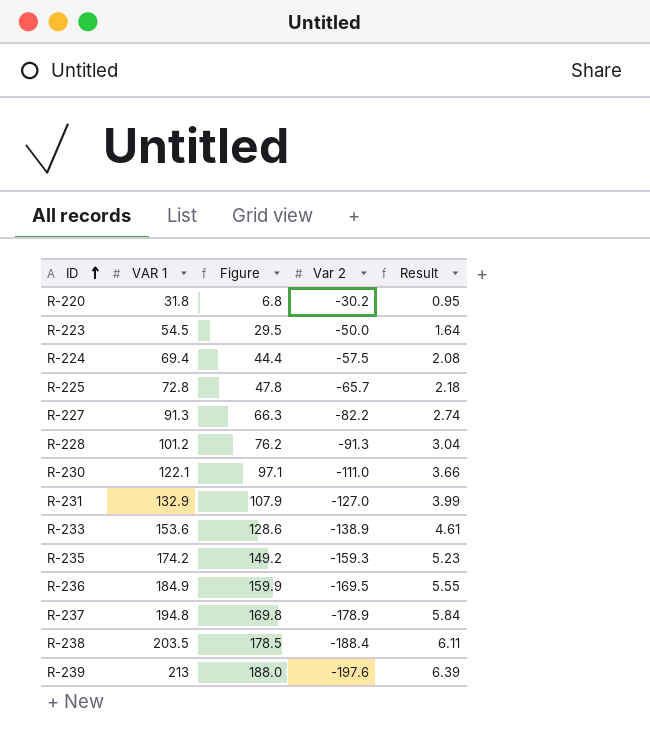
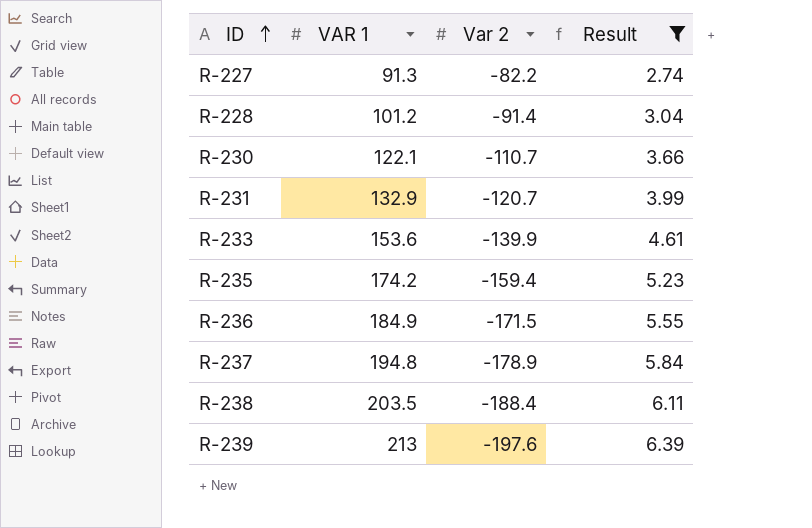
filter: none -> Result >= 2.74
column Figure | formula: [VAR 1] - 25 -> none
R-228 | Var 2: -91.3 -> -91.4
R-230 | Var 2: -111.0 -> -110.7
R-231 | Var 2: -127.0 -> -120.7
R-233 | Var 2: -138.9 -> -139.9
R-235 | Var 2: -159.3 -> -159.4
R-236 | Var 2: -169.5 -> -171.5

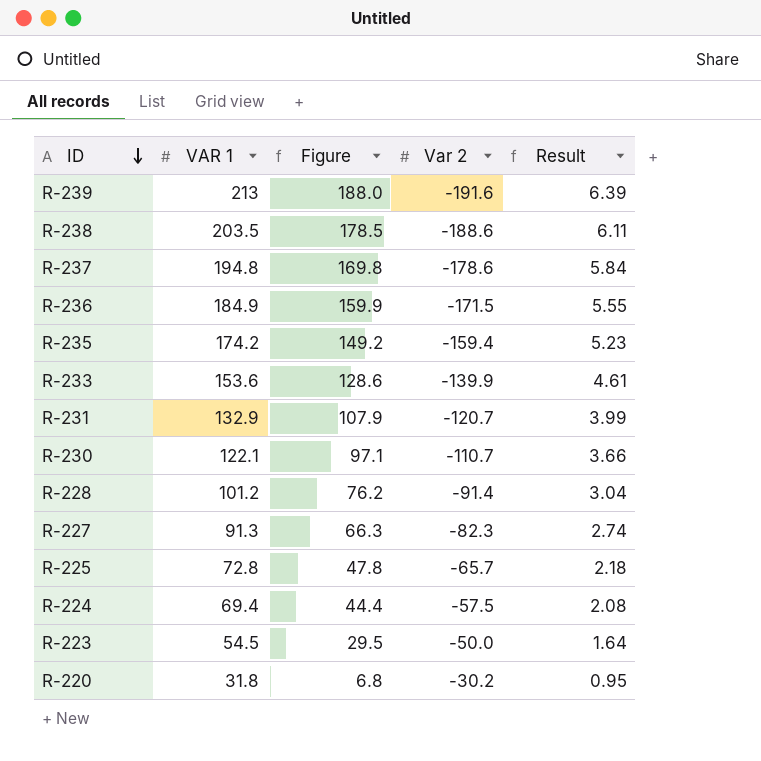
filter: Result >= 2.74 -> none
row order: ID ascending -> ID descending
column Figure | formula: none -> [VAR 1] - 25
R-239 | Var 2: -197.6 -> -191.6
R-238 | Var 2: -188.4 -> -188.6
R-237 | Var 2: -178.9 -> -178.6
R-227 | Var 2: -82.2 -> -82.3

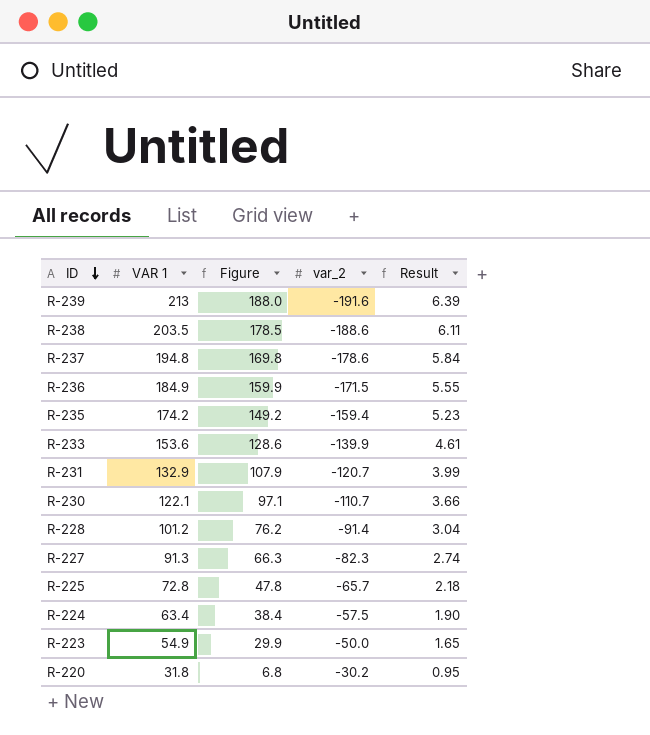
column name: Var 2 -> var_2
R-224 | VAR 1: 69.4 -> 63.4
R-224 | Figure: 44.4 -> 38.4
R-224 | Result: 2.08 -> 1.90
R-223 | VAR 1: 54.5 -> 54.9
R-223 | Figure: 29.5 -> 29.9
R-223 | Result: 1.64 -> 1.65

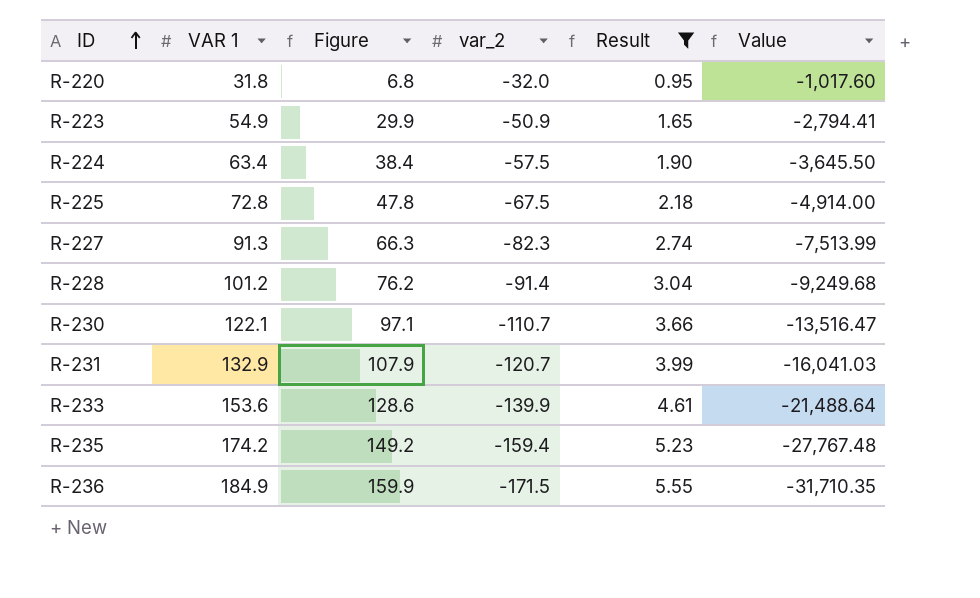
filter: none -> Result <= 5.55
row order: ID descending -> ID ascending
column Value | formula: none -> [VAR 1] * [var_2]
R-220 | var_2: -30.2 -> -32.0
R-223 | var_2: -50.0 -> -50.9
R-225 | var_2: -65.7 -> -67.5

